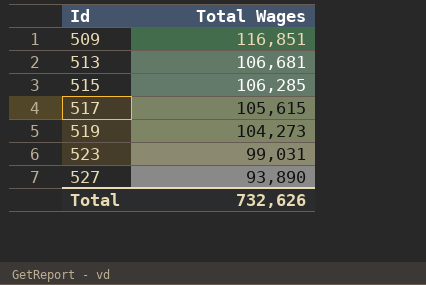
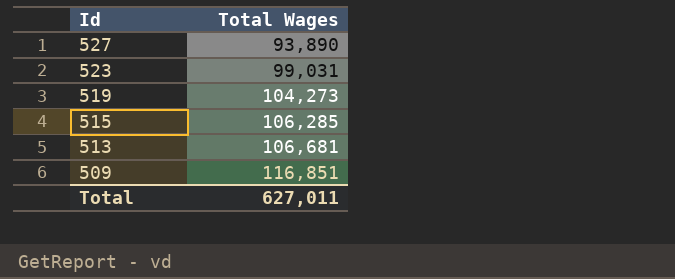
row order: Id ascending -> Id descending
row 517: 105,615 -> none
Total | Total Wages: 732,626 -> 627,011

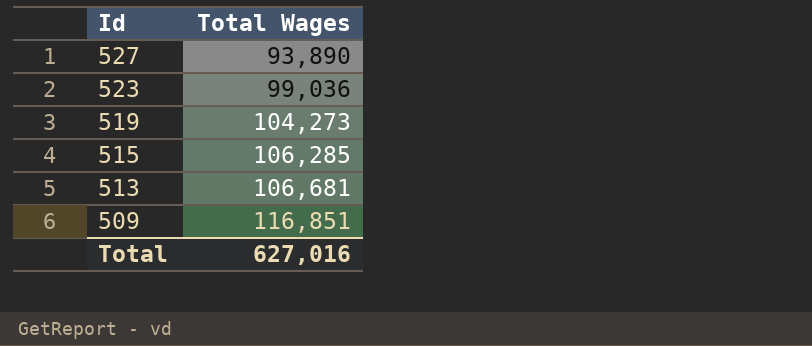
523 | Total Wages: 99,031 -> 99,036
Total | Total Wages: 627,011 -> 627,016

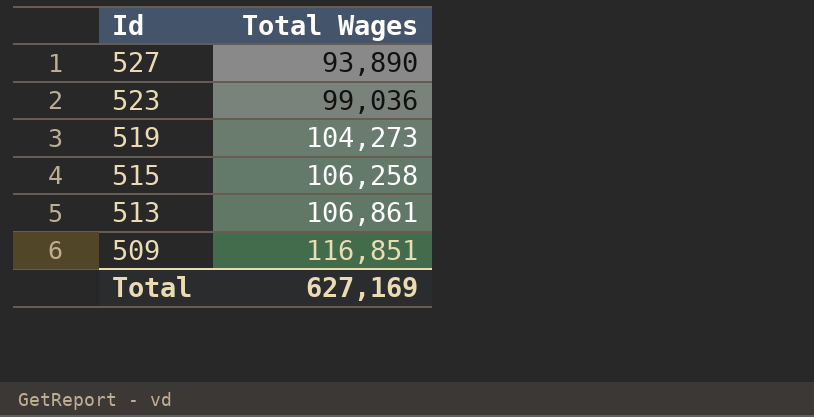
515 | Total Wages: 106,285 -> 106,258
513 | Total Wages: 106,681 -> 106,861
Total | Total Wages: 627,016 -> 627,169

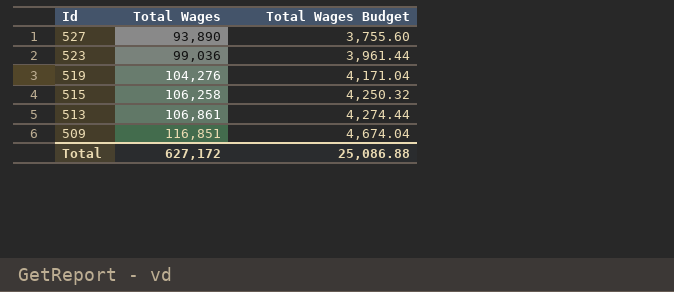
column Total Wages Budget | formula: none -> [Total Wages] * 0.04
519 | Total Wages: 104,273 -> 104,276
Total | Total Wages: 627,169 -> 627,172

